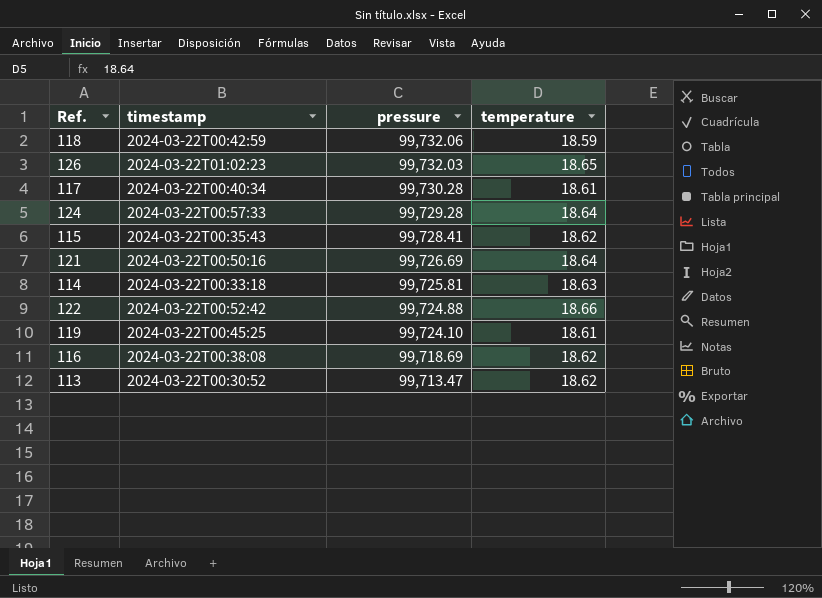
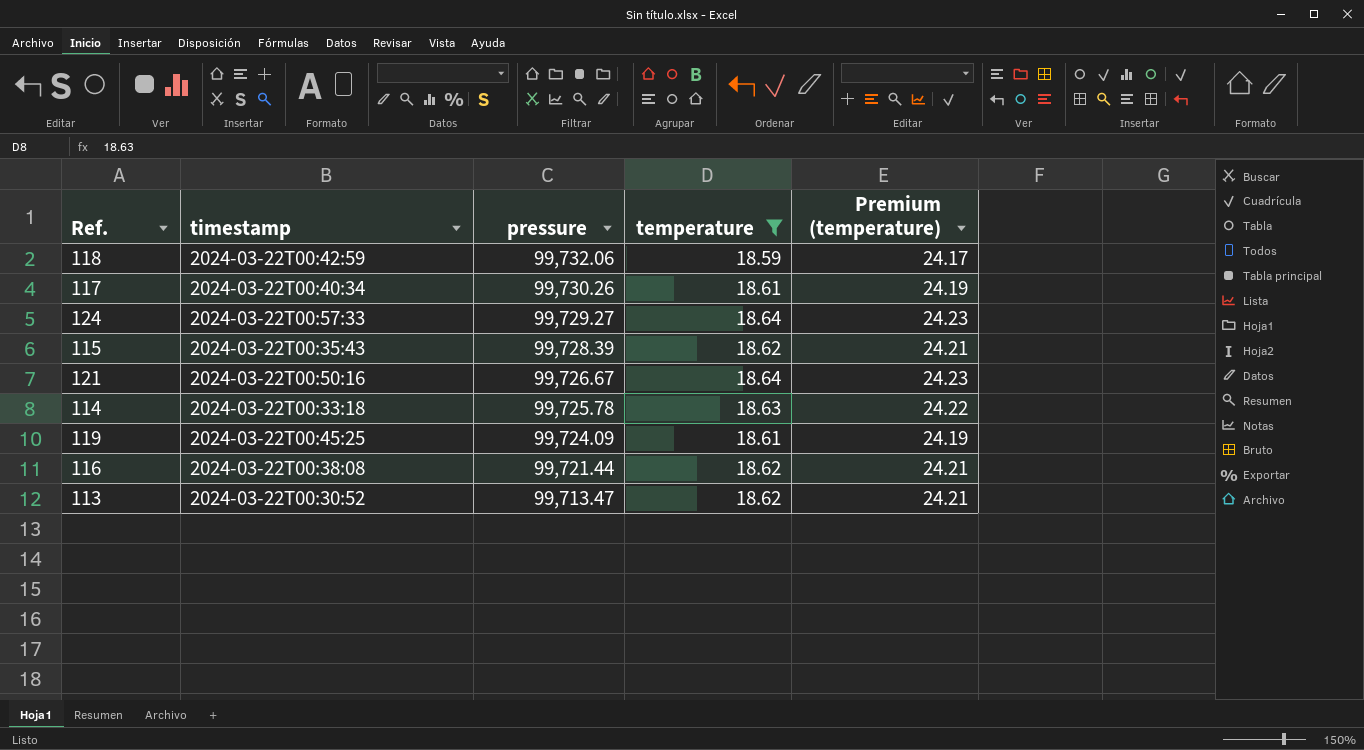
filter: none -> temperature <= 18.64
column Premium (temperature) | formula: none -> [temperature] * 1.3
117 | pressure: 99,730.28 -> 99,730.26
124 | pressure: 99,729.28 -> 99,729.27
115 | pressure: 99,728.41 -> 99,728.39
121 | pressure: 99,726.69 -> 99,726.67
114 | pressure: 99,725.81 -> 99,725.78
119 | pressure: 99,724.10 -> 99,724.09
116 | pressure: 99,718.69 -> 99,721.44

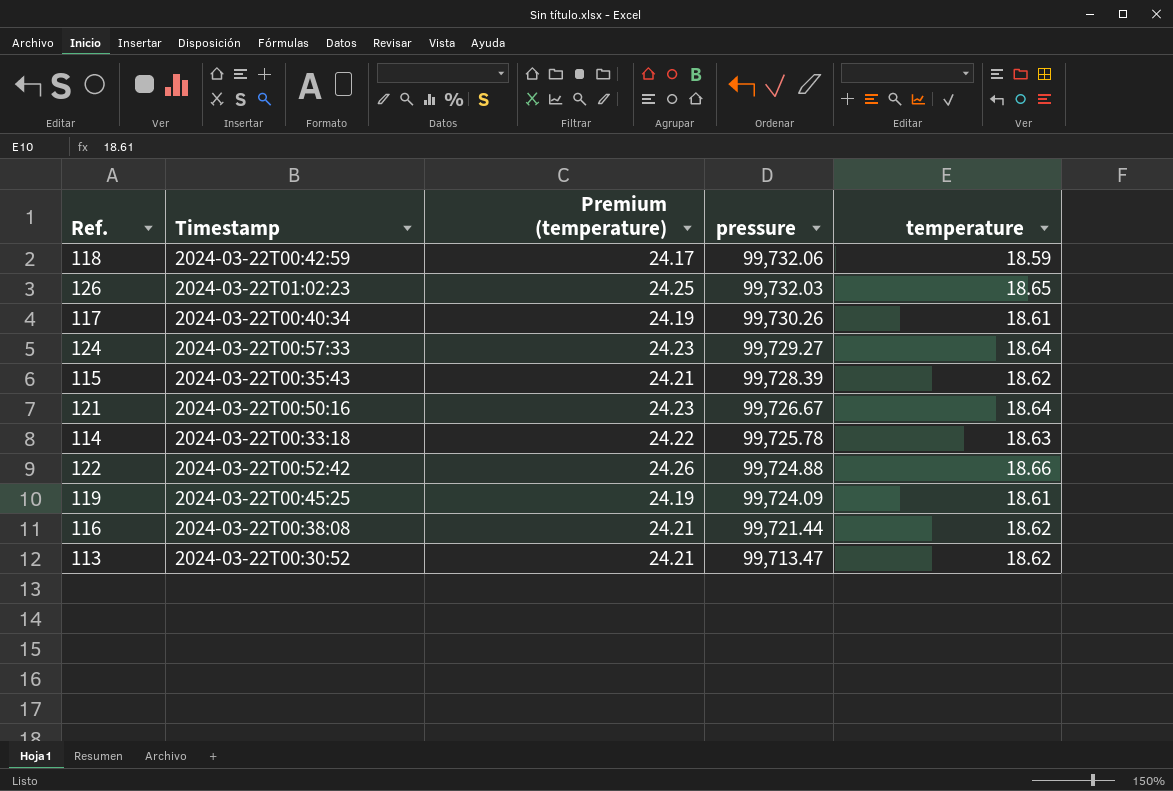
filter: temperature <= 18.64 -> none
column name: timestamp -> Timestamp
column Premium (temperature) | position: 5 -> 3

